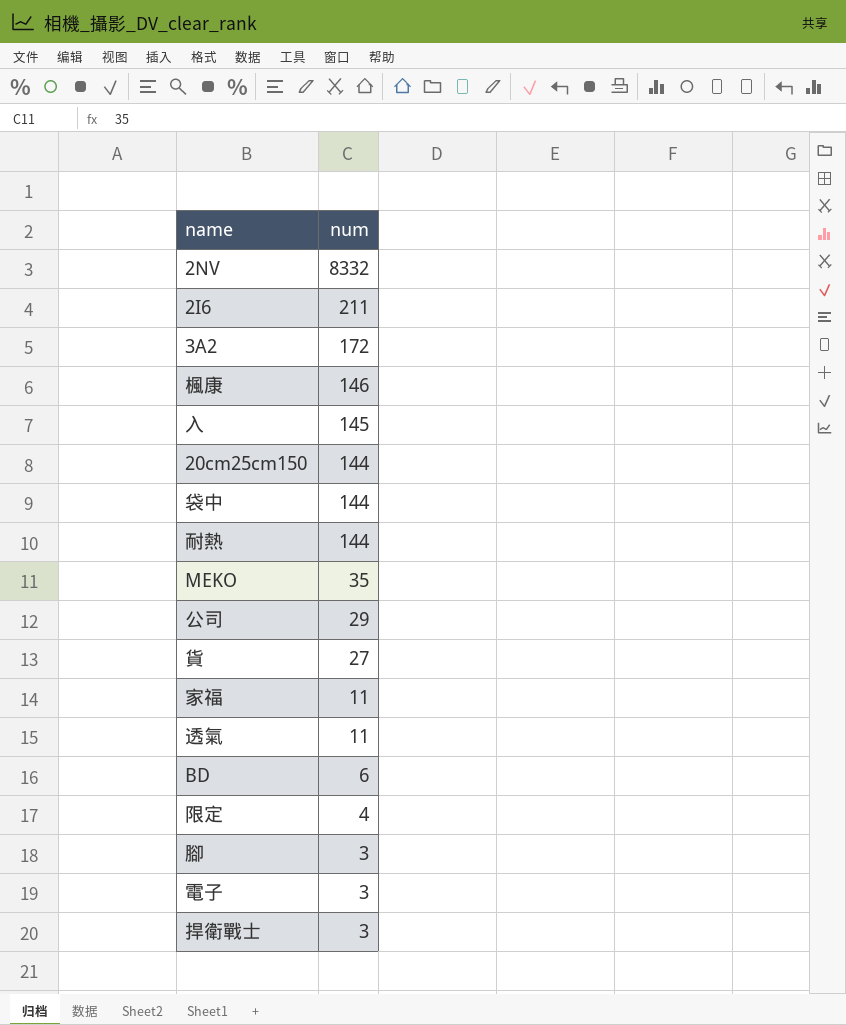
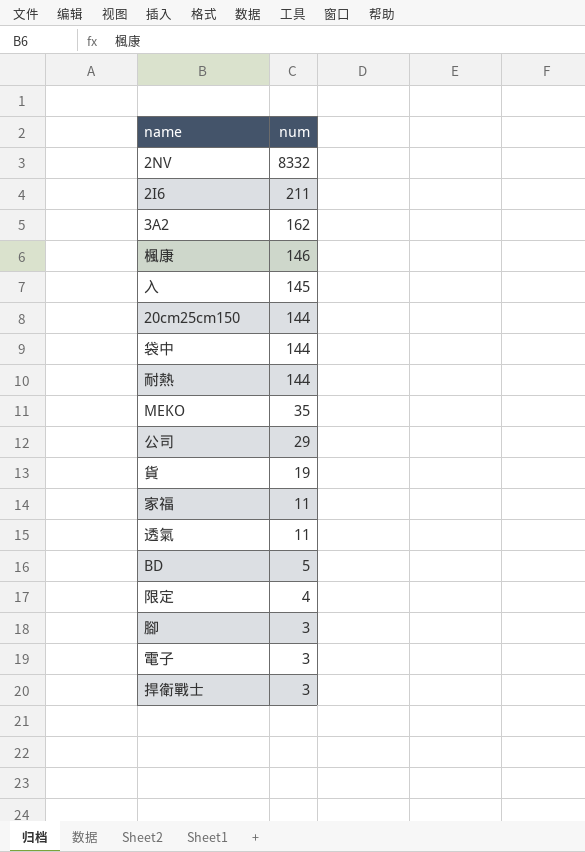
3A2 | num: 172 -> 162
貨 | num: 27 -> 19
BD | num: 6 -> 5

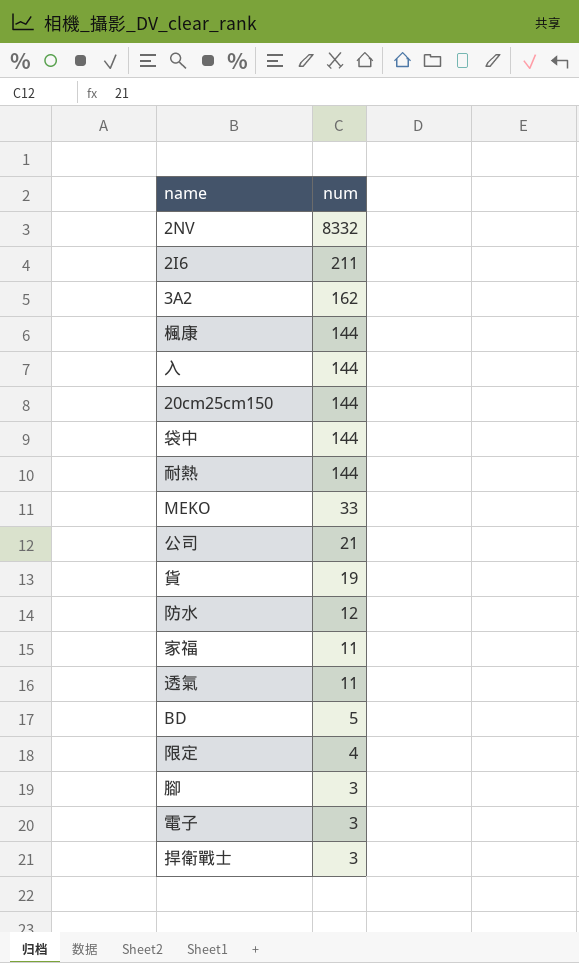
楓康 | num: 146 -> 144
入 | num: 145 -> 144
MEKO | num: 35 -> 33
公司 | num: 29 -> 21
row 防水: none -> 12

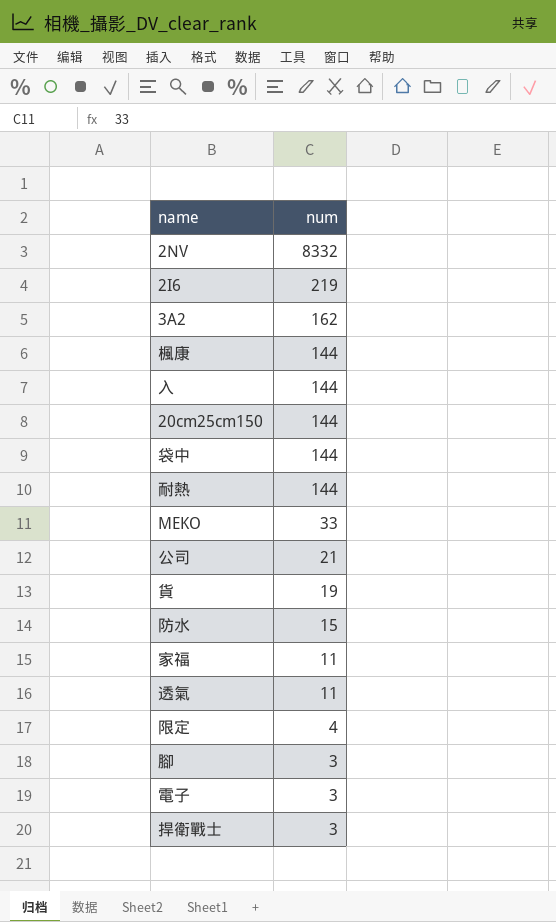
row BD: 5 -> none
2I6 | num: 211 -> 219
防水 | num: 12 -> 15

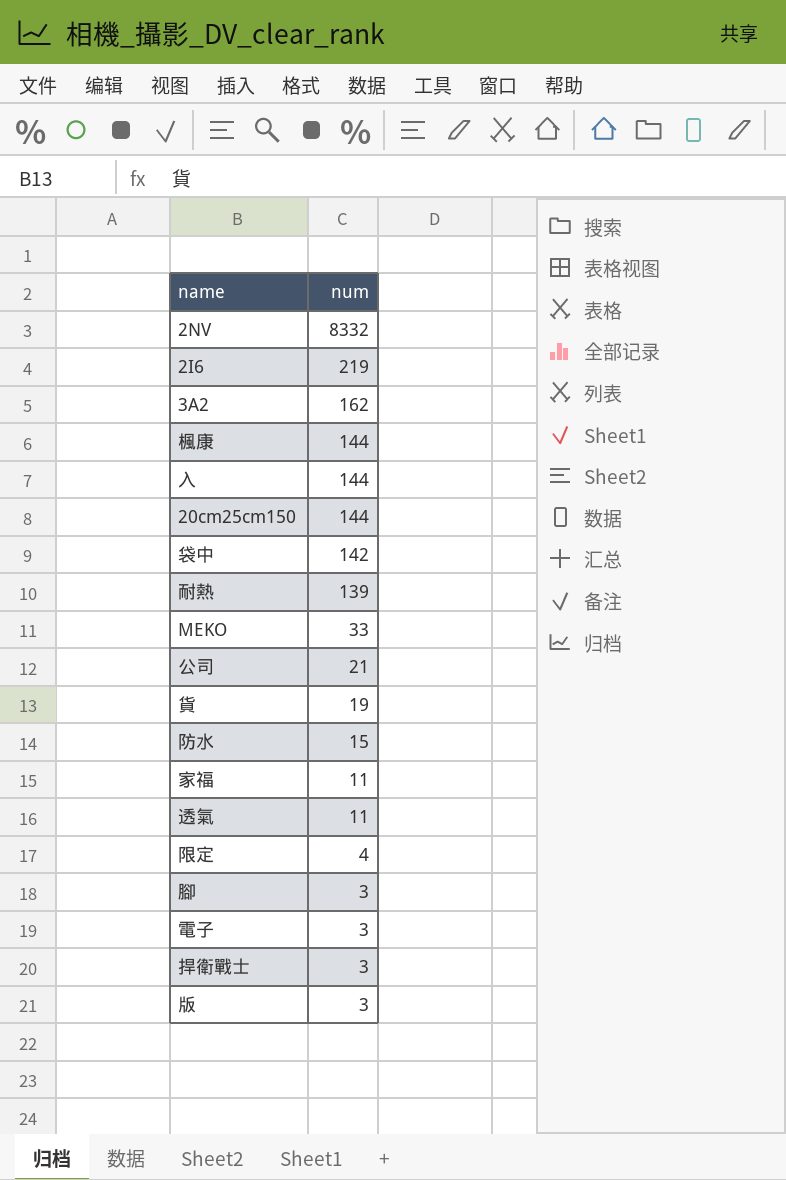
袋中 | num: 144 -> 142
耐熱 | num: 144 -> 139
row 版: none -> 3

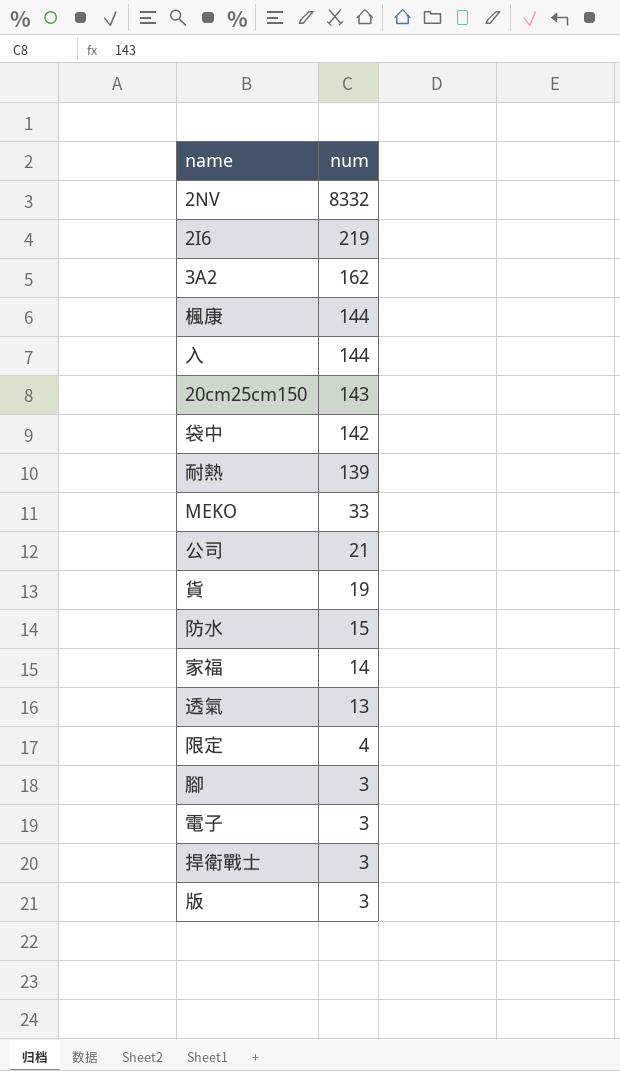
20cm25cm150 | num: 144 -> 143
家福 | num: 11 -> 14
透氣 | num: 11 -> 13

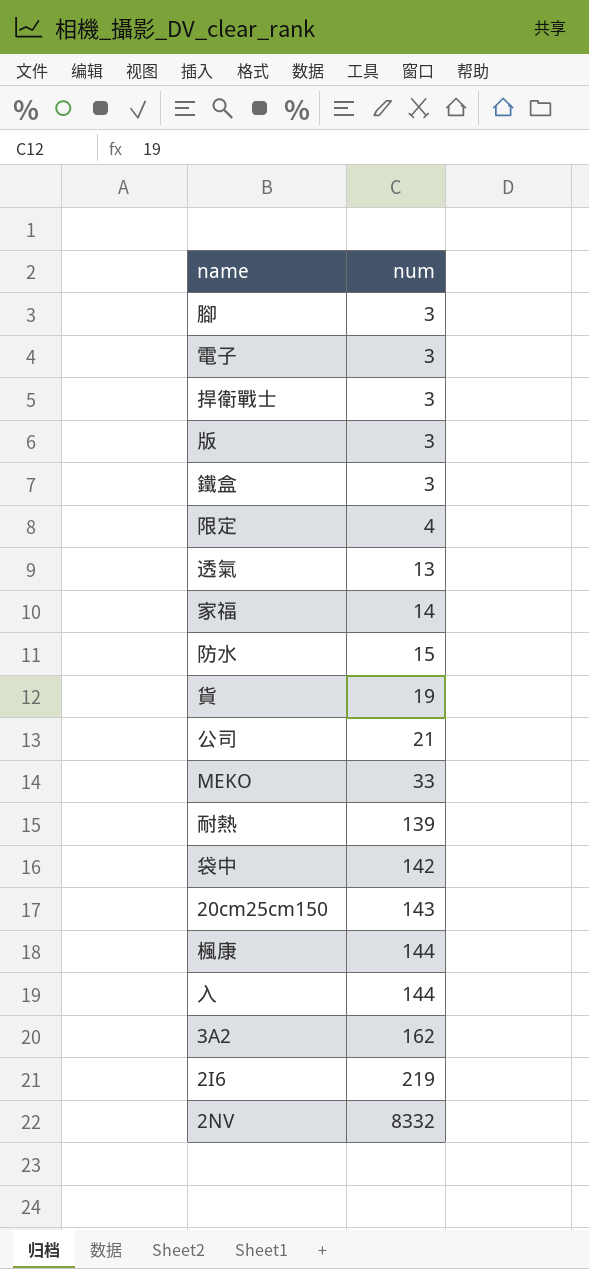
row order: num descending -> num ascending
row 鐵盒: none -> 3

